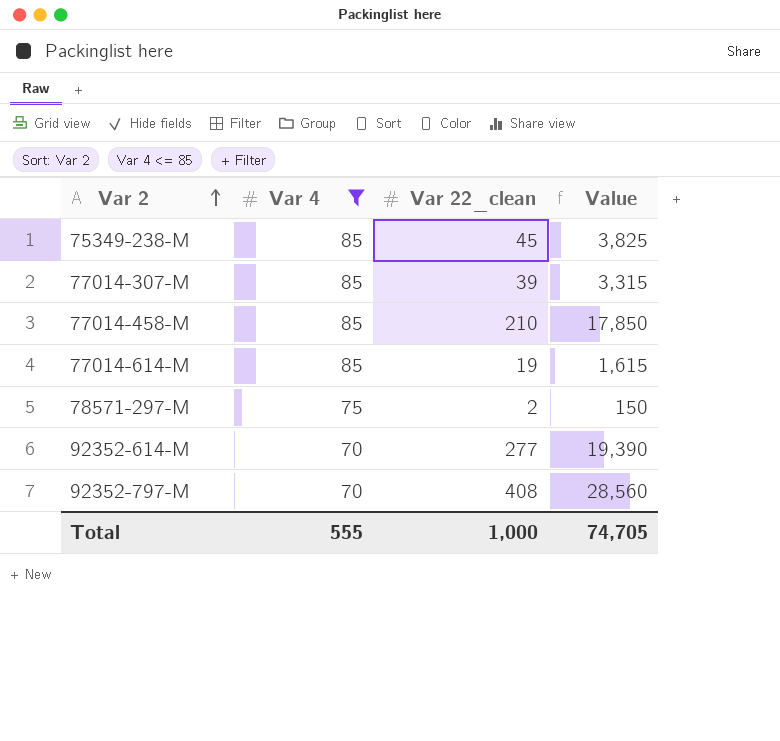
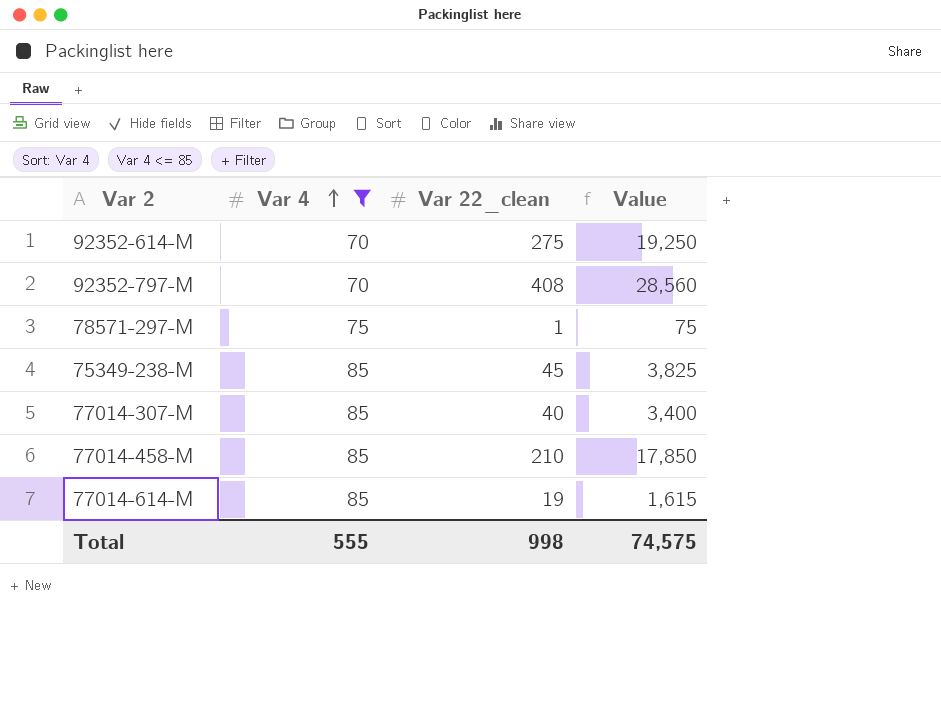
row order: Var 2 ascending -> Var 4 ascending
92352-614-M | Var 22_clean: 277 -> 275
92352-614-M | Value: 19,390 -> 19,250
78571-297-M | Var 22_clean: 2 -> 1
78571-297-M | Value: 150 -> 75
77014-307-M | Var 22_clean: 39 -> 40
77014-307-M | Value: 3,315 -> 3,400
Total | Var 22_clean: 1,000 -> 998
Total | Value: 74,705 -> 74,575

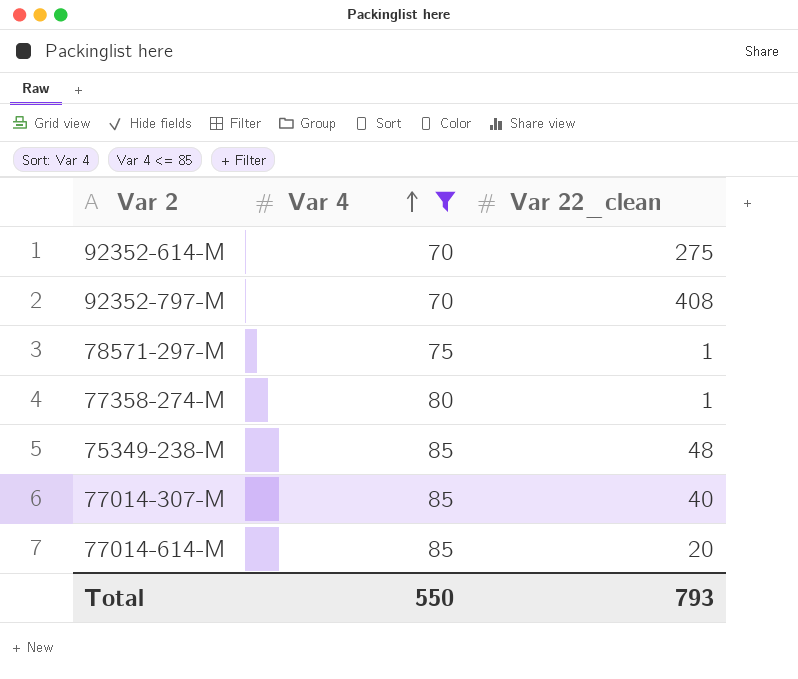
column Value | formula: [Var 4] * [Var 22_clean] -> none
row 77014-458-M: 85 | 210 | 17,850 -> none
row 77358-274-M: none -> 80 | 1
75349-238-M | Var 22_clean: 45 -> 48
77014-614-M | Var 22_clean: 19 -> 20
Total | Var 4: 555 -> 550
Total | Var 22_clean: 998 -> 793

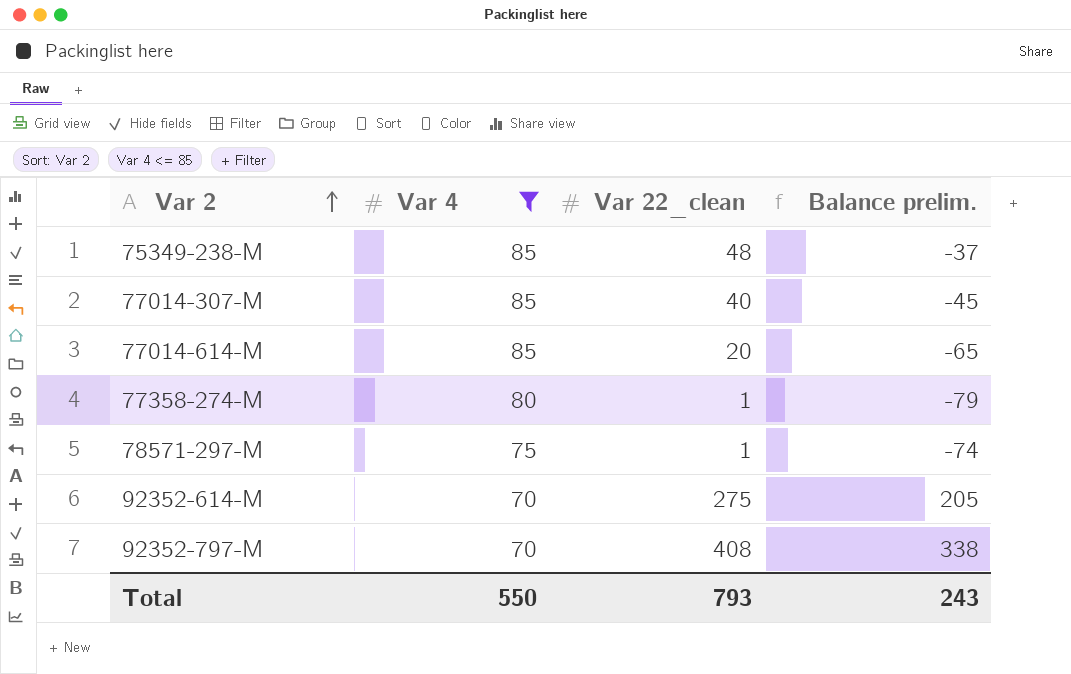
row order: Var 4 ascending -> Var 2 ascending
column Balance prelim. | formula: none -> [Var 22_clean] - [Var 4]

